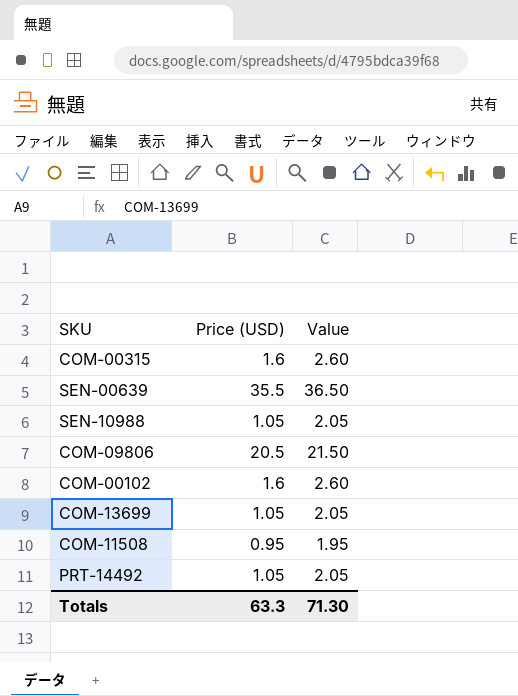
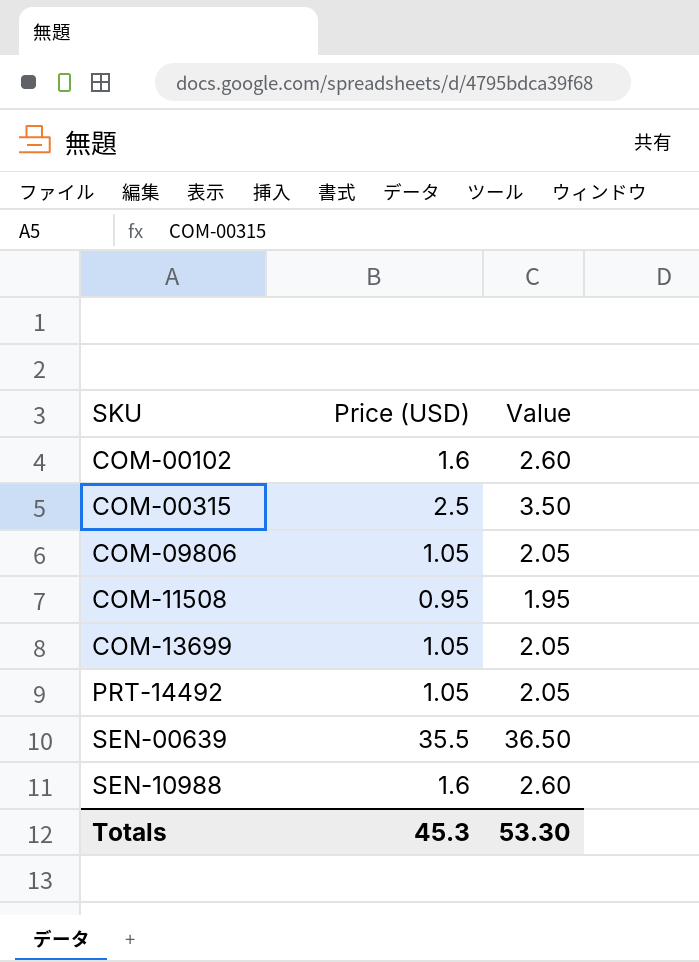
row order: none -> SKU ascending
COM-00315 | Price (USD): 1.6 -> 2.5
COM-00315 | Value: 2.60 -> 3.50
COM-09806 | Price (USD): 20.5 -> 1.05
COM-09806 | Value: 21.50 -> 2.05
SEN-10988 | Price (USD): 1.05 -> 1.6
SEN-10988 | Value: 2.05 -> 2.60
Totals | Price (USD): 63.3 -> 45.3
Totals | Value: 71.30 -> 53.30

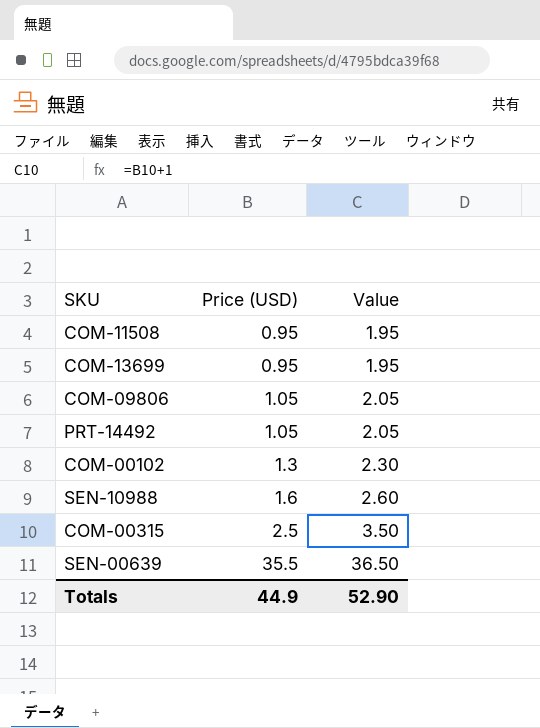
row order: SKU ascending -> Price (USD) ascending
COM-13699 | Price (USD): 1.05 -> 0.95
COM-13699 | Value: 2.05 -> 1.95
COM-00102 | Price (USD): 1.6 -> 1.3
COM-00102 | Value: 2.60 -> 2.30
Totals | Price (USD): 45.3 -> 44.9
Totals | Value: 53.30 -> 52.90

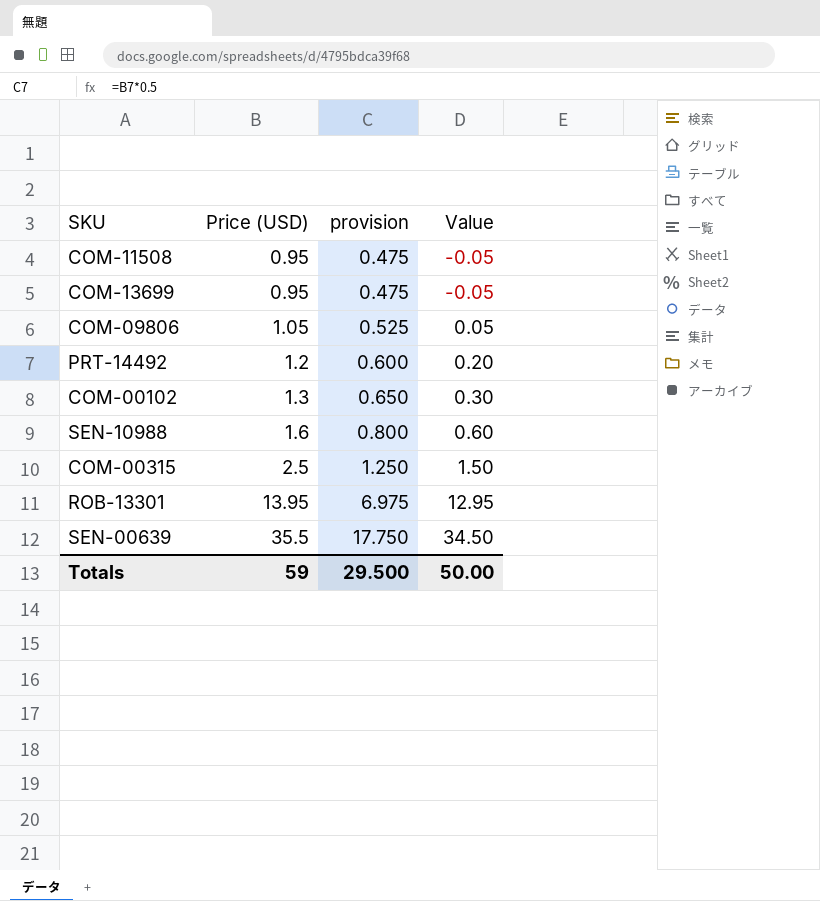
column provision | formula: none -> [Price (USD)] * 0.5
column Value | formula: [Price (USD)] + 1 -> [Price (USD)] - 1
PRT-14492 | Price (USD): 1.05 -> 1.2
row ROB-13301: none -> 13.95 | 6.975 | 12.95
Totals | Price (USD): 44.9 -> 59
Totals | Value: 52.90 -> 50.00

